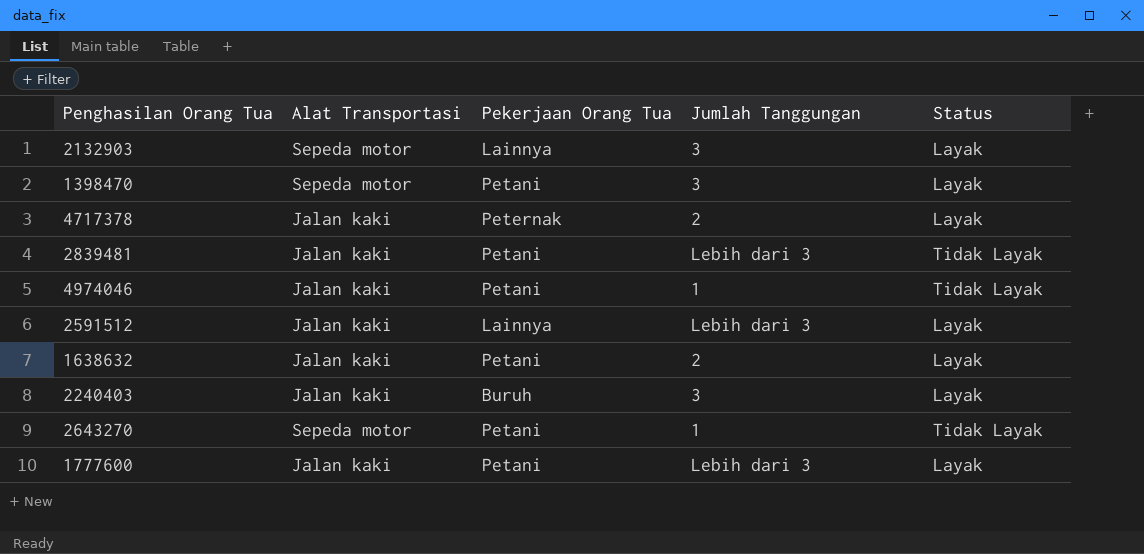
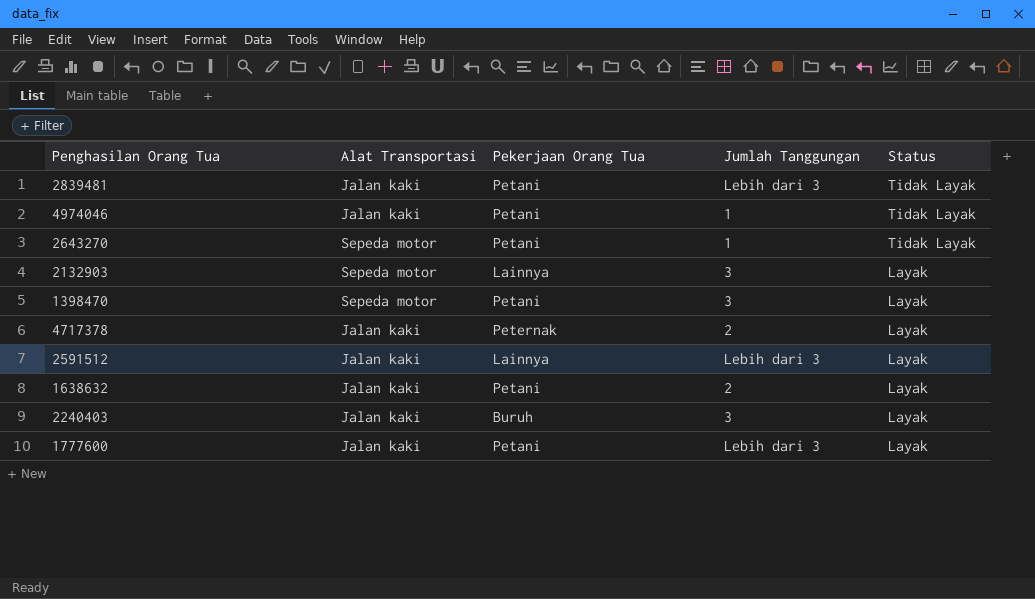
row order: none -> Status descending

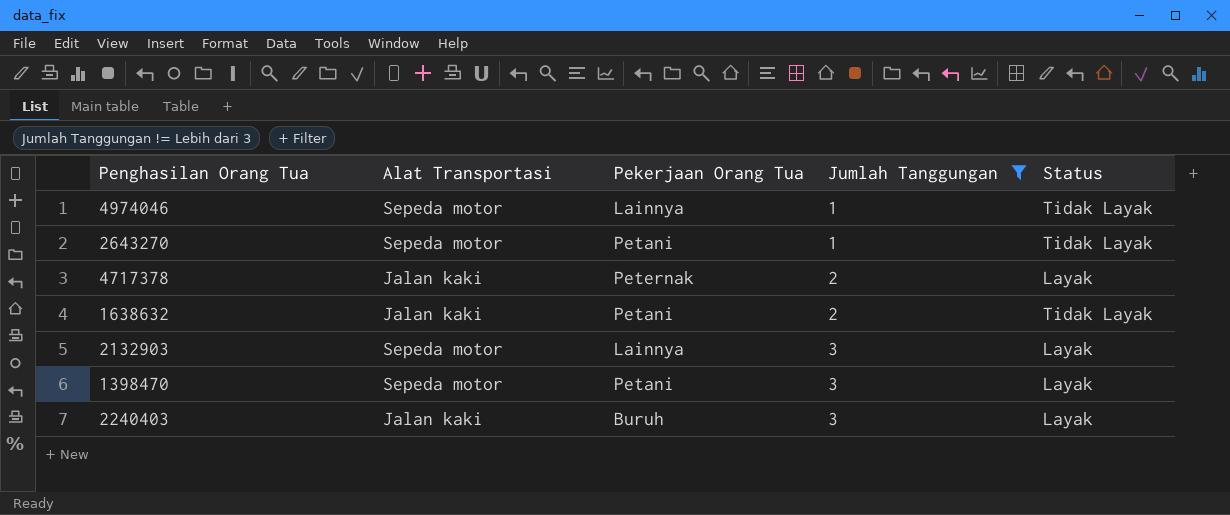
filter: none -> Jumlah Tanggungan != Lebih dari 3
row order: Status descending -> Jumlah Tanggungan ascending
4974046 | Alat Transportasi: Jalan kaki -> Sepeda motor
4974046 | Pekerjaan Orang Tua: Petani -> Lainnya
1638632 | Status: Layak -> Tidak Layak

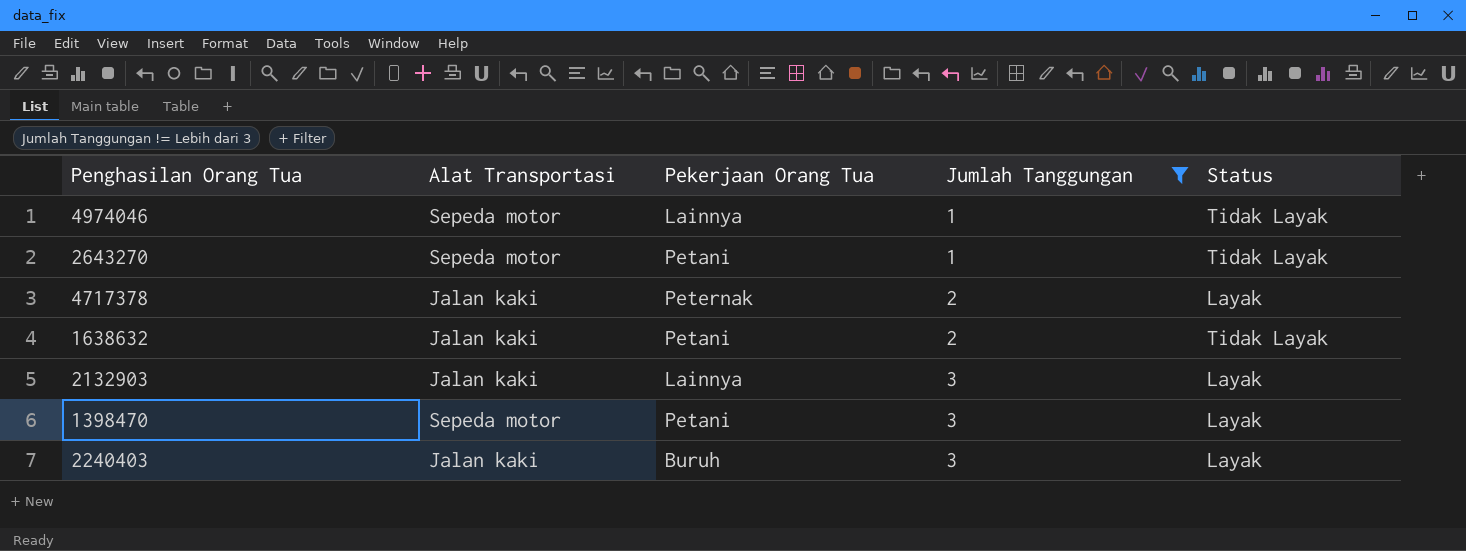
2132903 | Alat Transportasi: Sepeda motor -> Jalan kaki

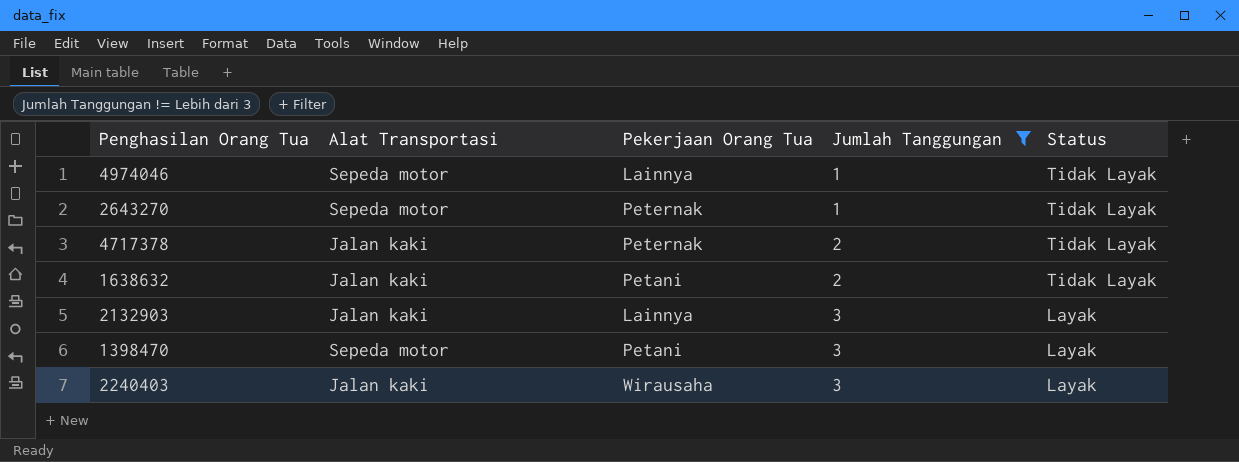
2643270 | Pekerjaan Orang Tua: Petani -> Peternak
4717378 | Status: Layak -> Tidak Layak
2240403 | Pekerjaan Orang Tua: Buruh -> Wirausaha

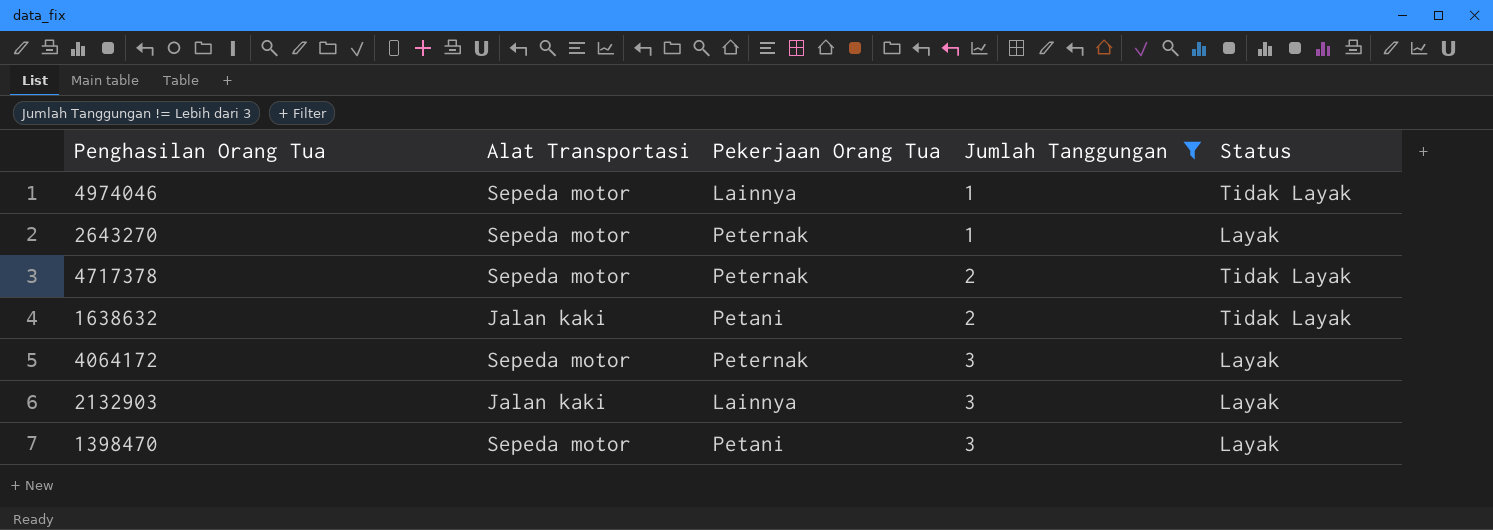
row 2240403: Jalan kaki | Wirausaha | 3 | Layak -> none
2643270 | Status: Tidak Layak -> Layak
4717378 | Alat Transportasi: Jalan kaki -> Sepeda motor
row 4064172: none -> Sepeda motor | Peternak | 3 | Layak

